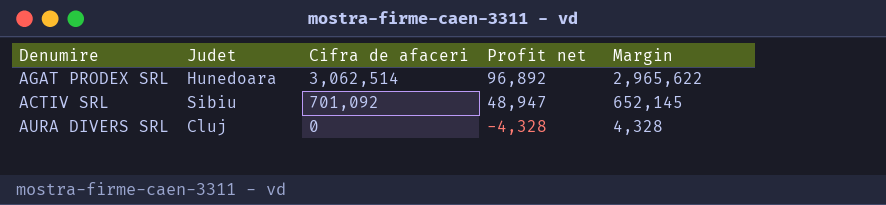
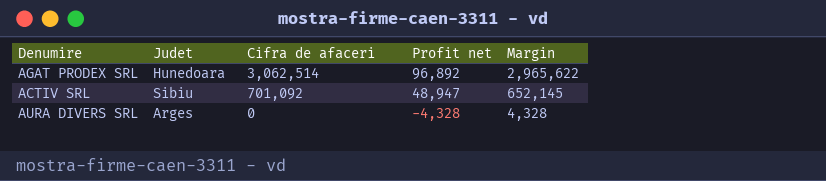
AURA DIVERS SRL | Judet: Cluj -> Arges

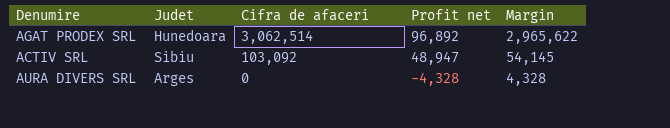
ACTIV SRL | Cifra de afaceri: 701,092 -> 103,092
ACTIV SRL | Margin: 652,145 -> 54,145

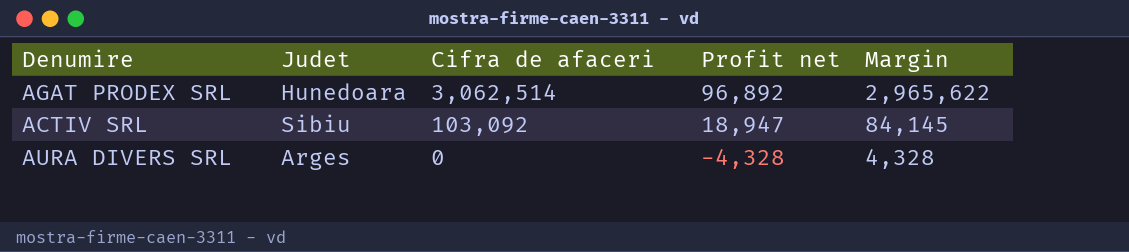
ACTIV SRL | Profit net: 48,947 -> 18,947
ACTIV SRL | Margin: 54,145 -> 84,145

